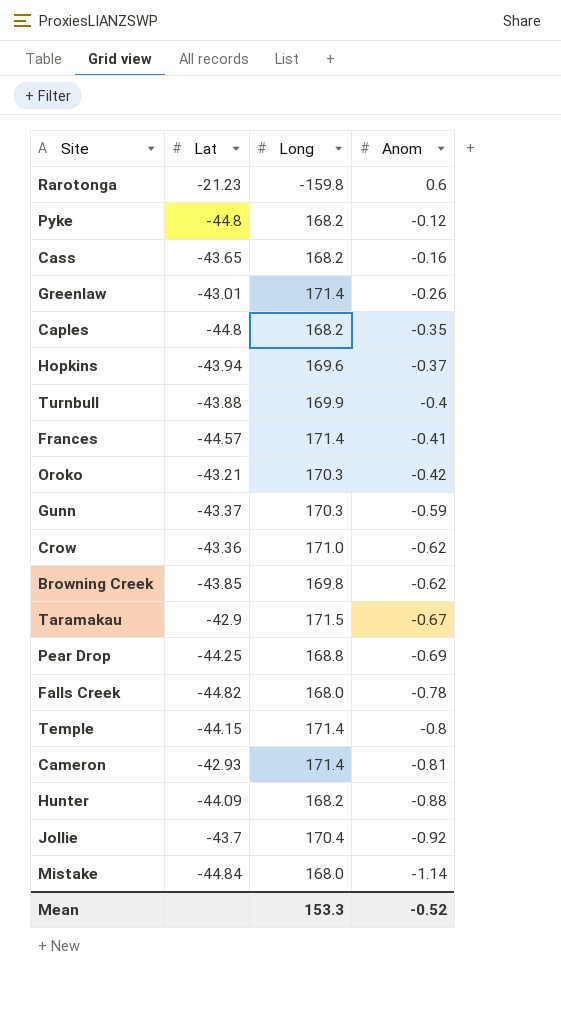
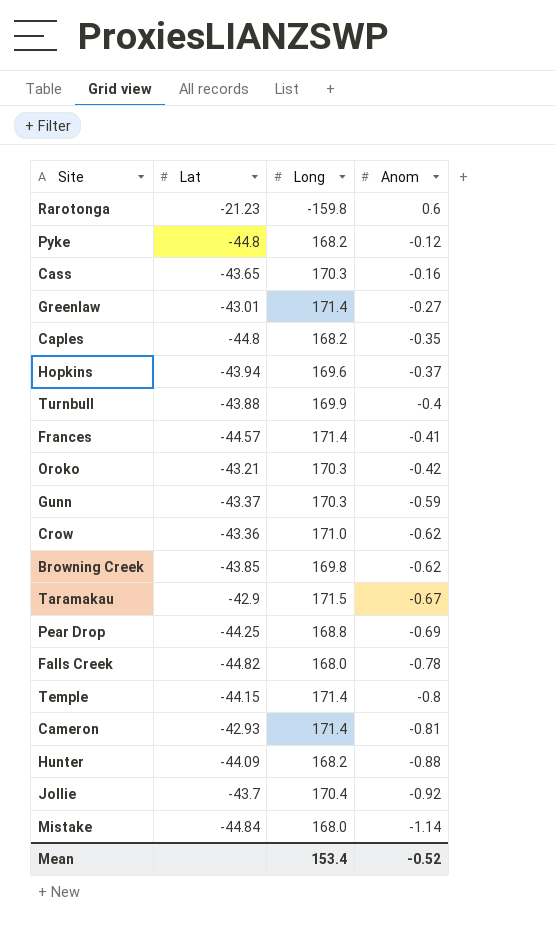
Cass | Long: 168.2 -> 170.3
Greenlaw | Anom: -0.26 -> -0.27
Mean | Long: 153.3 -> 153.4

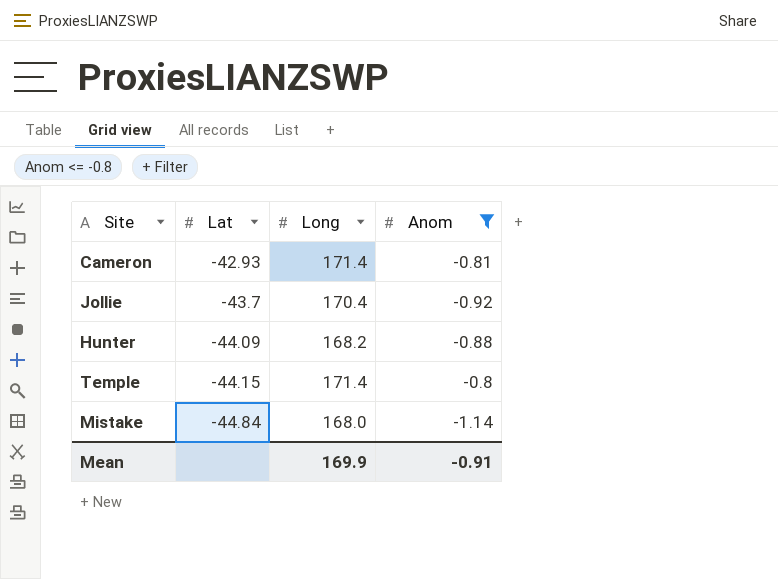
filter: none -> Anom <= -0.8
row order: Anom descending -> Lat descending
Mean | Long: 153.4 -> 169.9
Mean | Anom: -0.52 -> -0.91

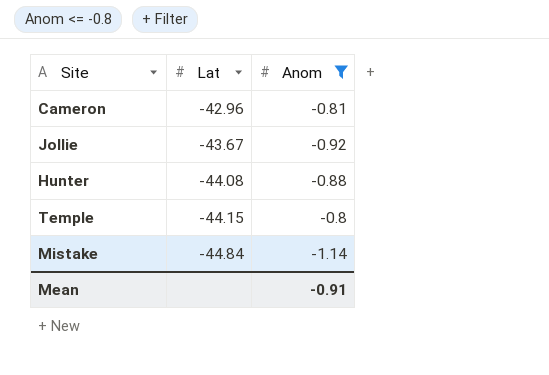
column Long | position: 3 -> none
Cameron | Lat: -42.93 -> -42.96
Jollie | Lat: -43.7 -> -43.67
Hunter | Lat: -44.09 -> -44.08

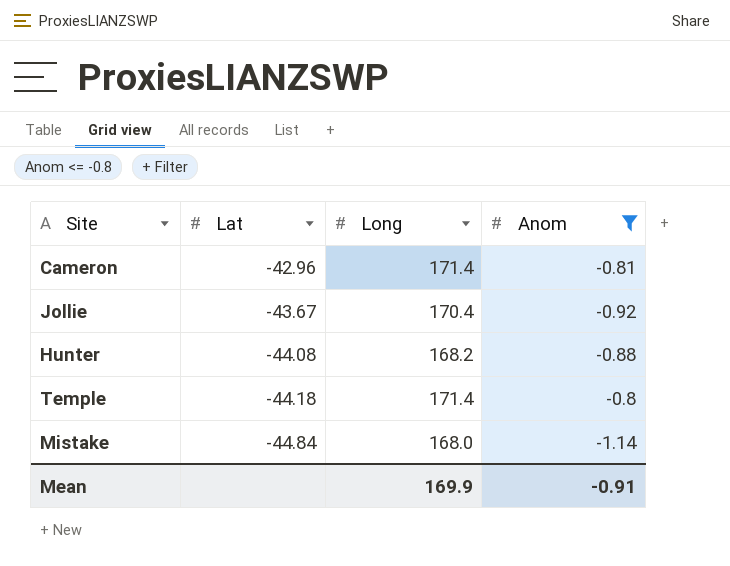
column Long | position: none -> 3
Temple | Lat: -44.15 -> -44.18

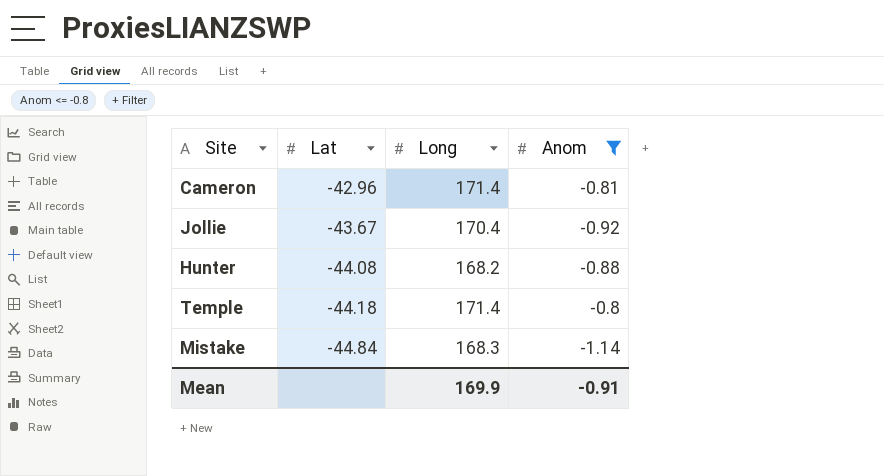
Mistake | Long: 168.0 -> 168.3

